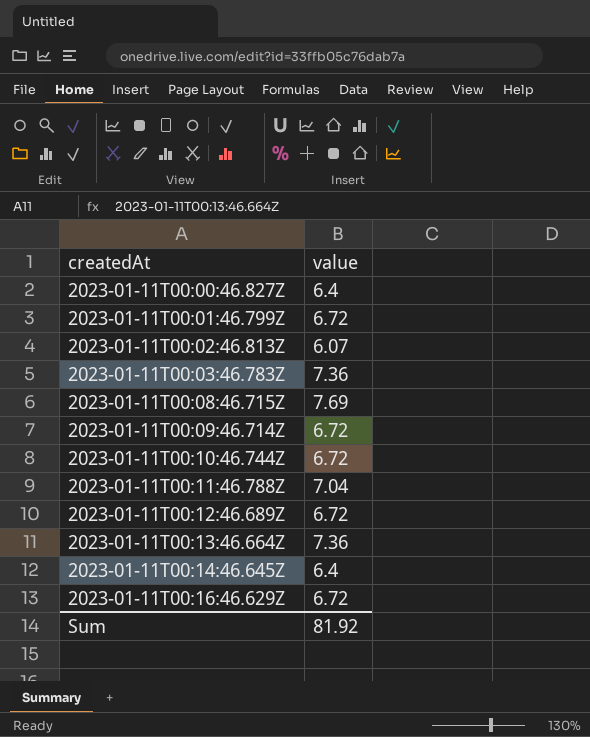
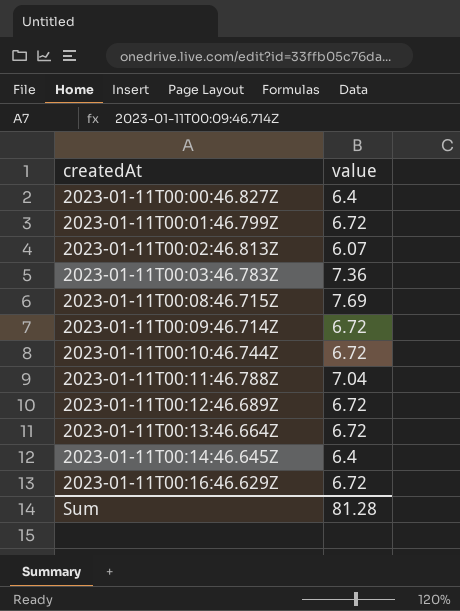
2023-01-11T00:13:46.664Z | value: 7.36 -> 6.72
Sum | value: 81.92 -> 81.28

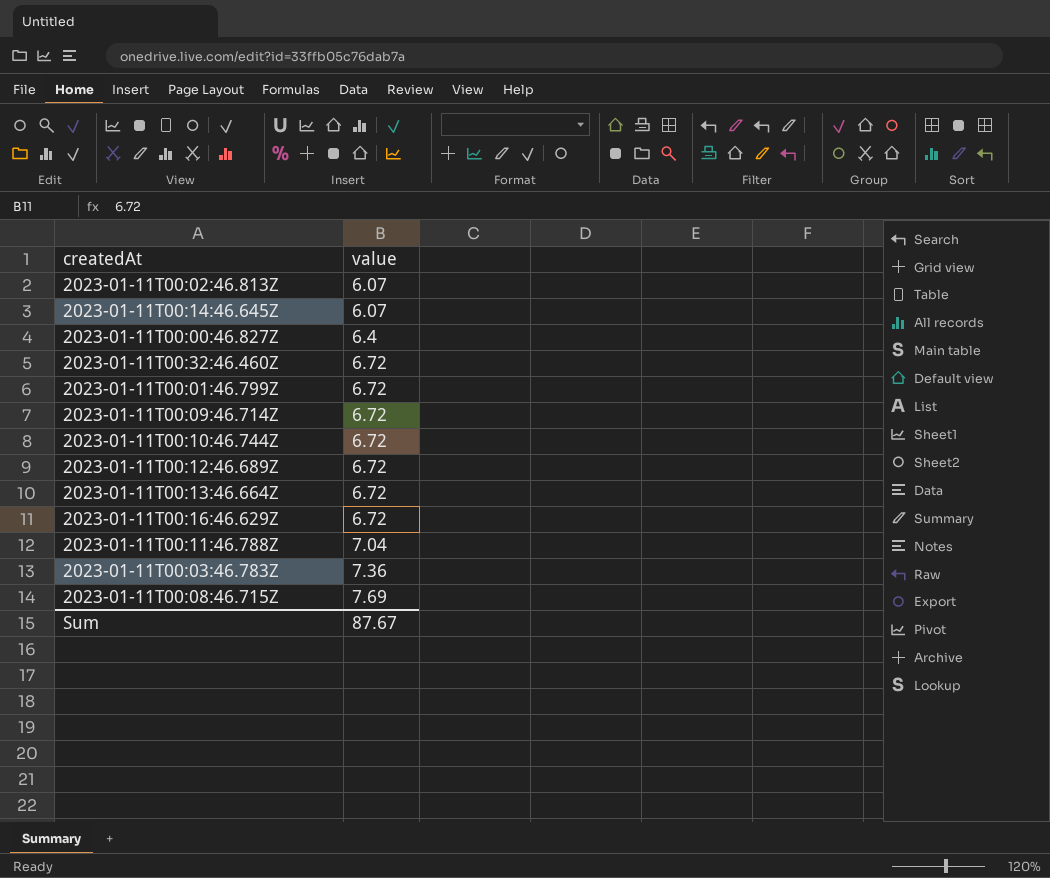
row order: createdAt ascending -> value ascending
2023-01-11T00:14:46.645Z | value: 6.4 -> 6.07
row 2023-01-11T00:32:46.460Z: none -> 6.72
Sum | value: 81.28 -> 87.67

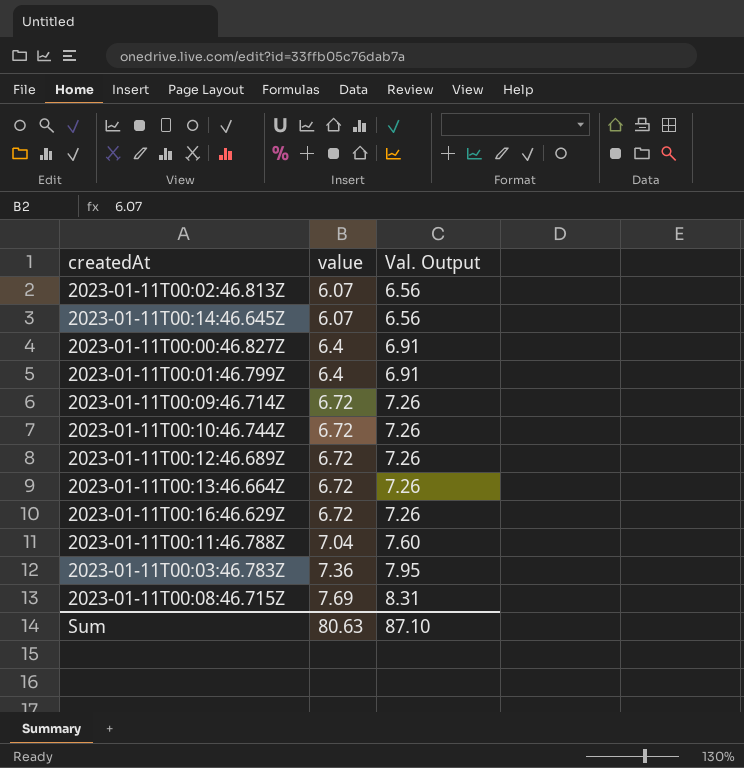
column Val. Output | formula: none -> [value] * 1.08
row 2023-01-11T00:32:46.460Z: 6.72 -> none
2023-01-11T00:01:46.799Z | value: 6.72 -> 6.4
Sum | value: 87.67 -> 80.63

